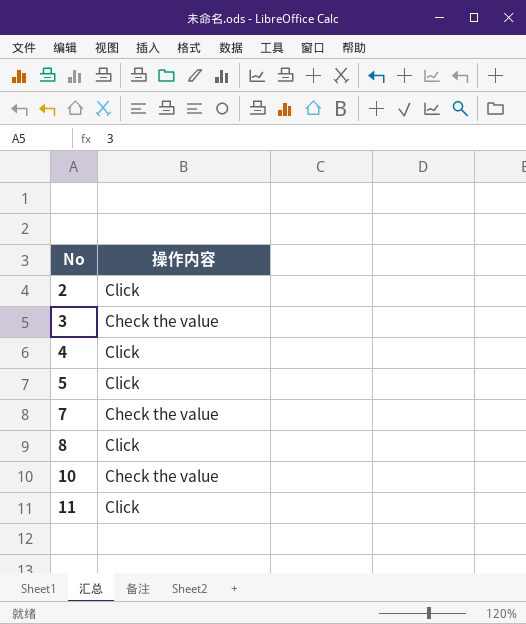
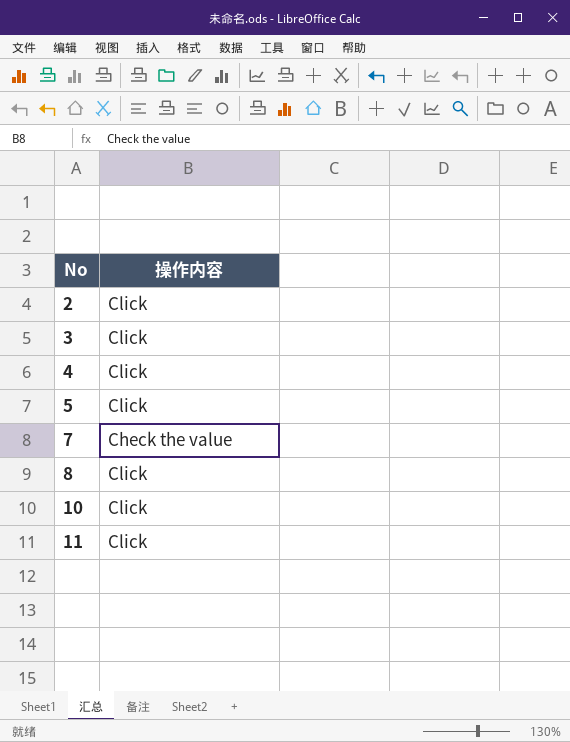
3 | 操作内容: Check the value -> Click
10 | 操作内容: Check the value -> Click

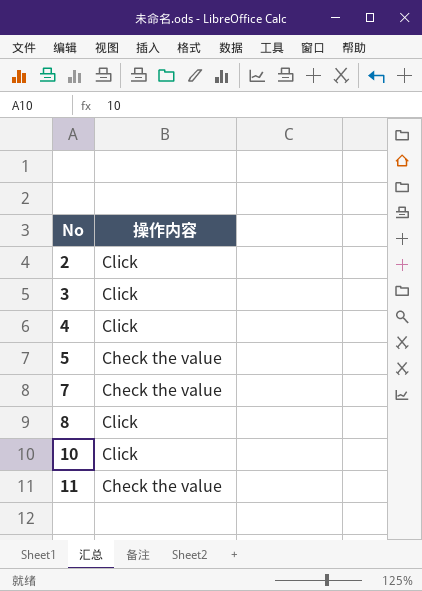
5 | 操作内容: Click -> Check the value
11 | 操作内容: Click -> Check the value

